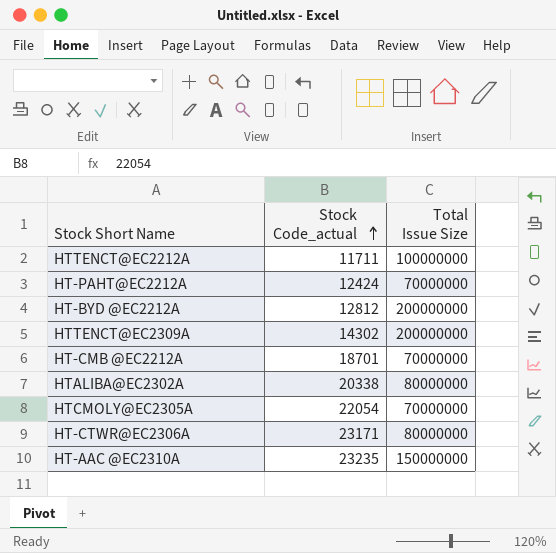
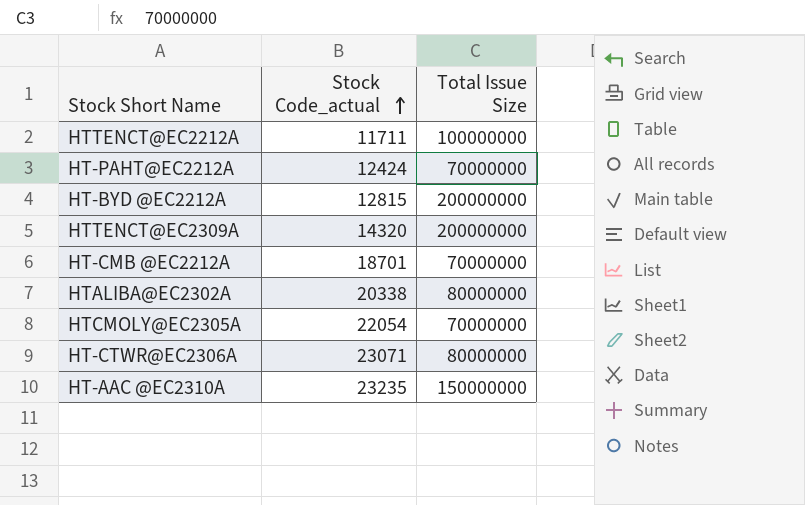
HT-BYD @EC2212A | Stock Code_actual: 12812 -> 12815
HTTENCT@EC2309A | Stock Code_actual: 14302 -> 14320
HT-CTWR@EC2306A | Stock Code_actual: 23171 -> 23071

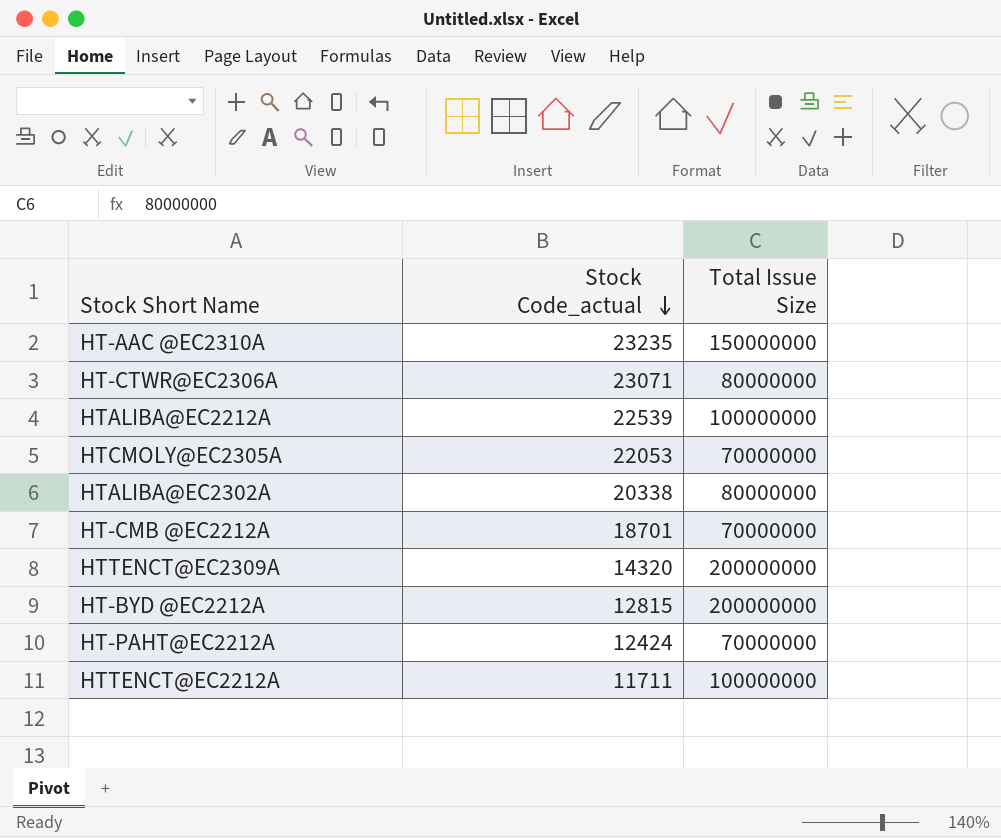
row order: Stock Code_actual ascending -> Stock Code_actual descending
row HTALIBA@EC2212A: none -> 22539 | 100000000
HTCMOLY@EC2305A | Stock Code_actual: 22054 -> 22053

